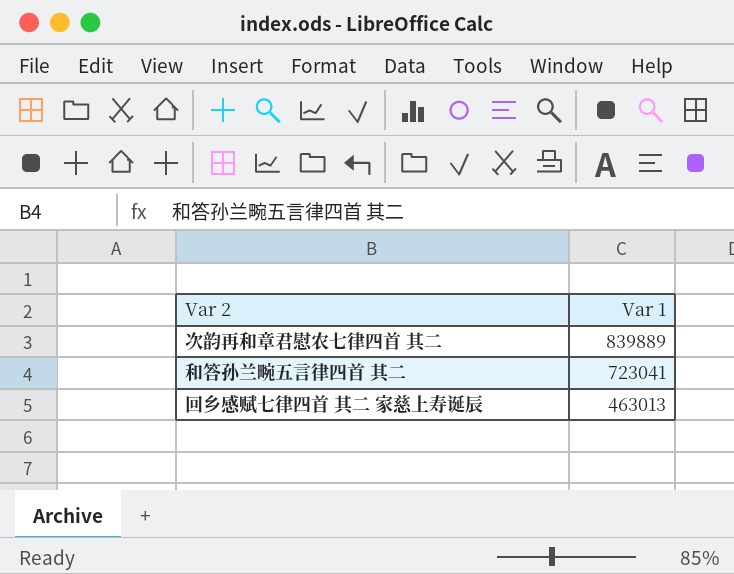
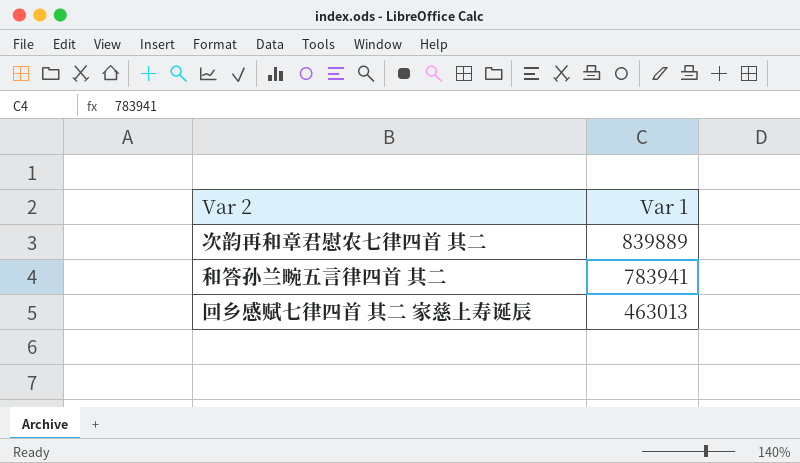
和答孙兰畹五言律四首 其二 | Var 1: 723041 -> 783941

